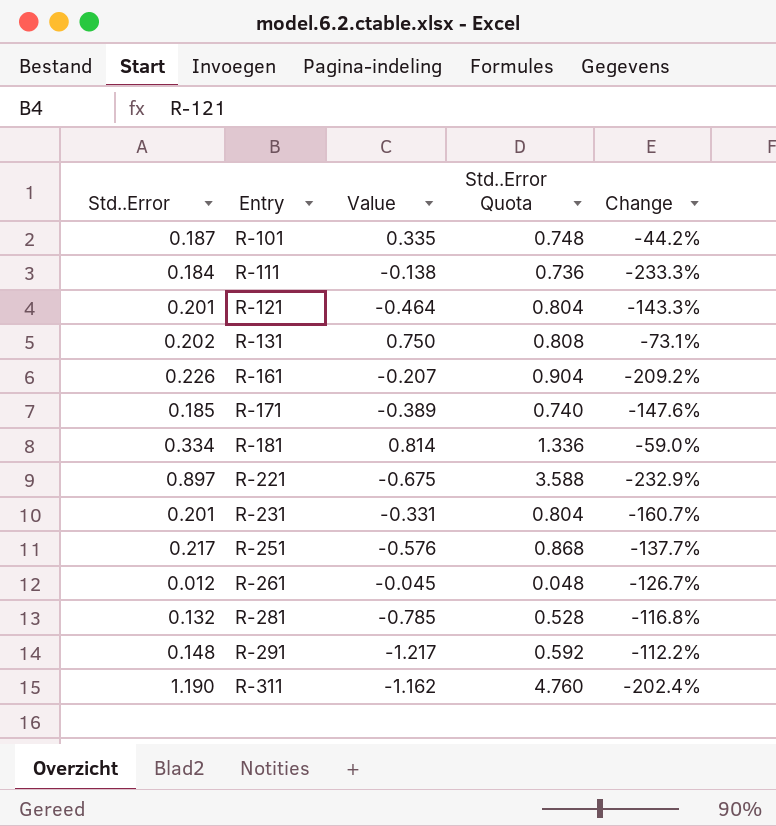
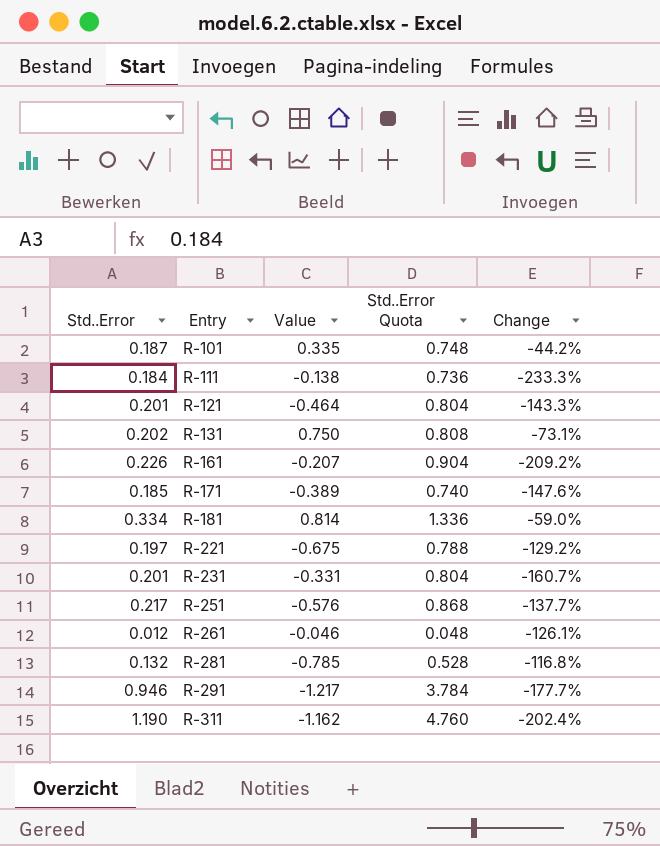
R-221 | Std..Error: 0.897 -> 0.197
R-221 | Std..Error Quota: 3.588 -> 0.788
R-221 | Change: -232.9% -> -129.2%
R-261 | Value: -0.045 -> -0.046
R-261 | Change: -126.7% -> -126.1%
R-291 | Std..Error: 0.148 -> 0.946
R-291 | Std..Error Quota: 0.592 -> 3.784
R-291 | Change: -112.2% -> -177.7%

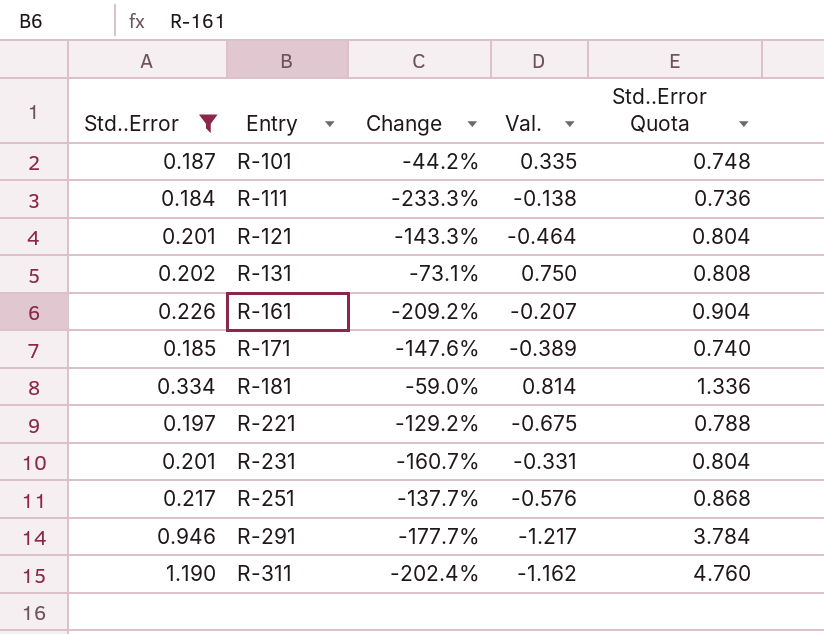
filter: none -> Std..Error >= 0.184
column Change | position: 5 -> 3
column name: Value -> Val.

